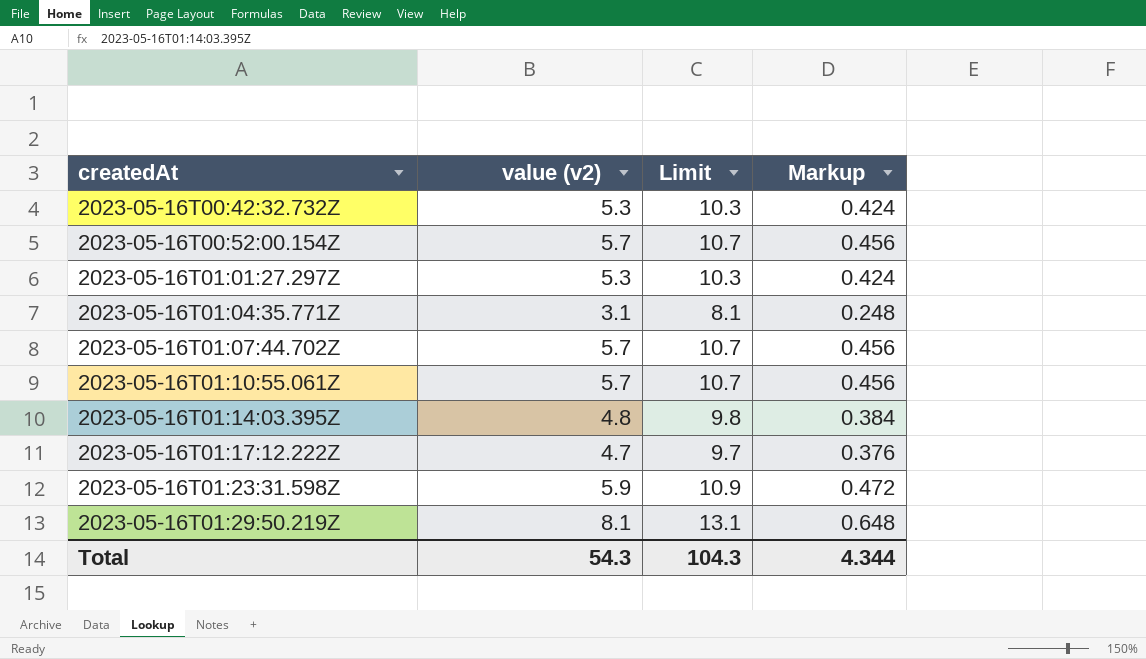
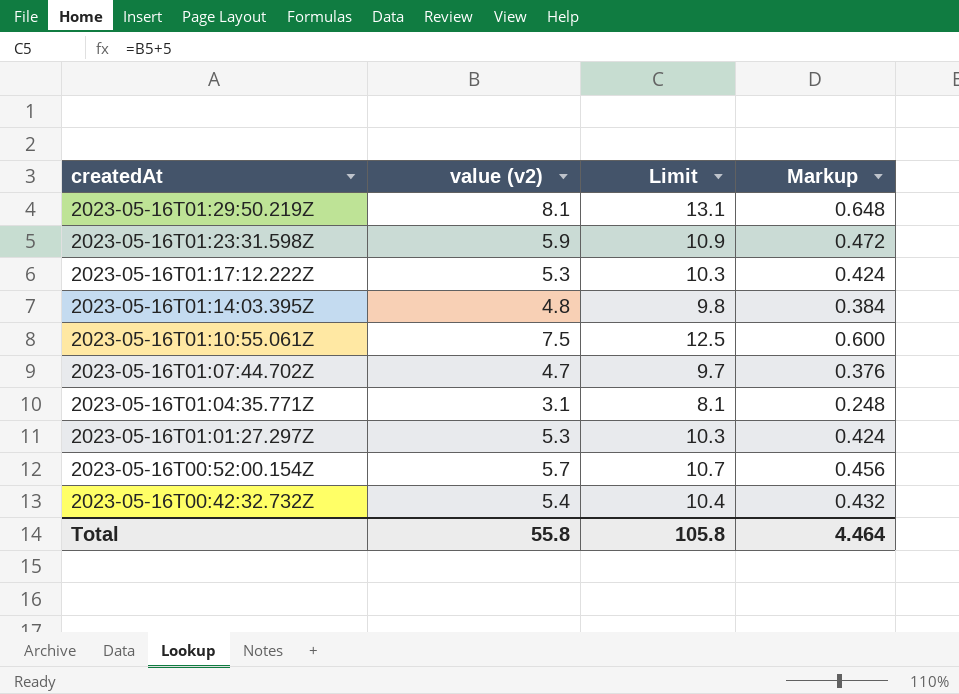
row order: createdAt ascending -> createdAt descending
2023-05-16T01:17:12.222Z | value (v2): 4.7 -> 5.3
2023-05-16T01:17:12.222Z | Limit: 9.7 -> 10.3
2023-05-16T01:17:12.222Z | Markup: 0.376 -> 0.424
2023-05-16T01:10:55.061Z | value (v2): 5.7 -> 7.5
2023-05-16T01:10:55.061Z | Limit: 10.7 -> 12.5
2023-05-16T01:10:55.061Z | Markup: 0.456 -> 0.600
2023-05-16T01:07:44.702Z | value (v2): 5.7 -> 4.7
2023-05-16T01:07:44.702Z | Limit: 10.7 -> 9.7
2023-05-16T01:07:44.702Z | Markup: 0.456 -> 0.376
2023-05-16T00:42:32.732Z | value (v2): 5.3 -> 5.4
2023-05-16T00:42:32.732Z | Limit: 10.3 -> 10.4
2023-05-16T00:42:32.732Z | Markup: 0.424 -> 0.432
Total | value (v2): 54.3 -> 55.8
Total | Limit: 104.3 -> 105.8
Total | Markup: 4.344 -> 4.464

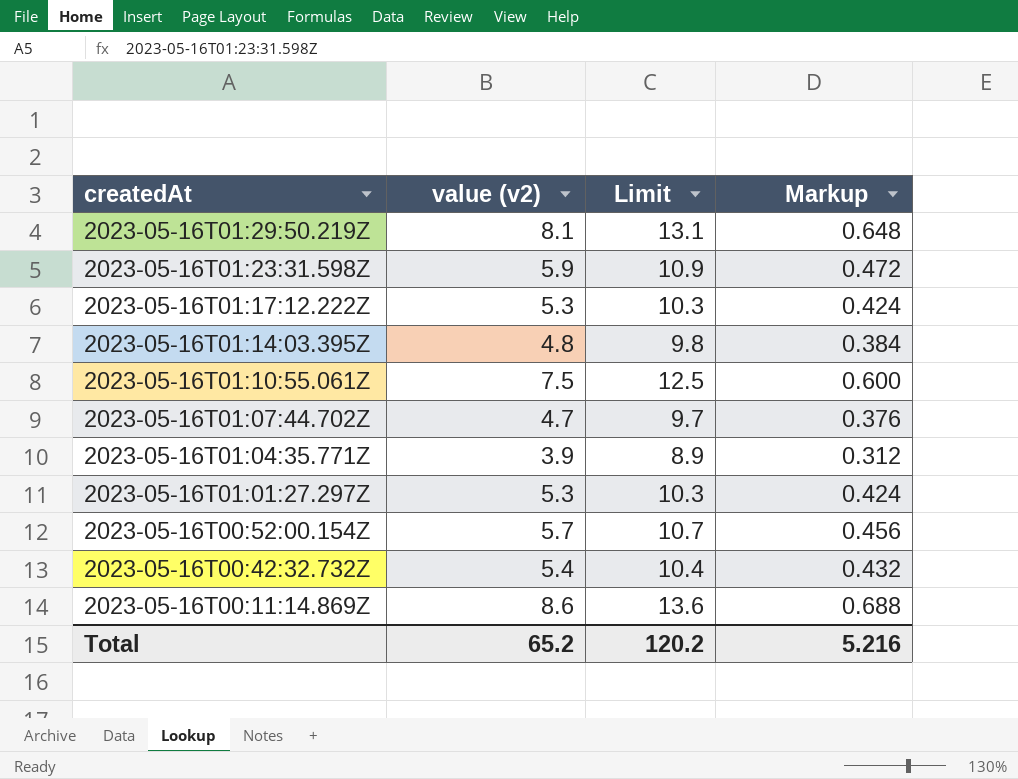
2023-05-16T01:04:35.771Z | value (v2): 3.1 -> 3.9
2023-05-16T01:04:35.771Z | Limit: 8.1 -> 8.9
2023-05-16T01:04:35.771Z | Markup: 0.248 -> 0.312
row 2023-05-16T00:11:14.869Z: none -> 8.6 | 13.6 | 0.688
Total | value (v2): 55.8 -> 65.2
Total | Limit: 105.8 -> 120.2
Total | Markup: 4.464 -> 5.216

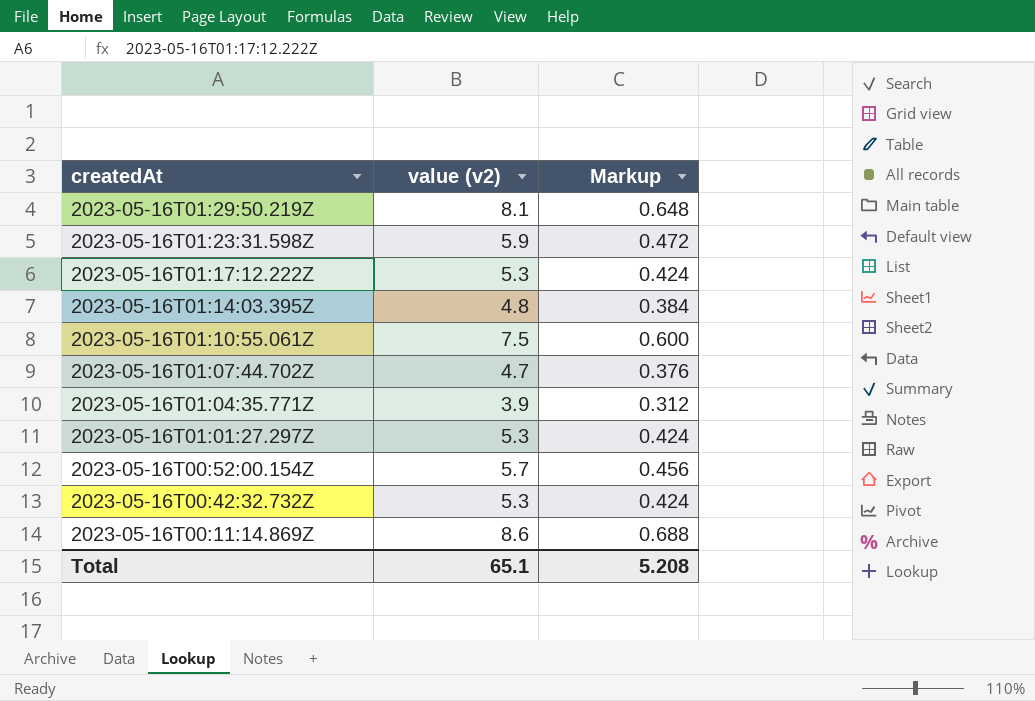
column Limit | formula: [value (v2)] + 5 -> none
2023-05-16T00:42:32.732Z | value (v2): 5.4 -> 5.3
2023-05-16T00:42:32.732Z | Markup: 0.432 -> 0.424
Total | value (v2): 65.2 -> 65.1
Total | Markup: 5.216 -> 5.208

